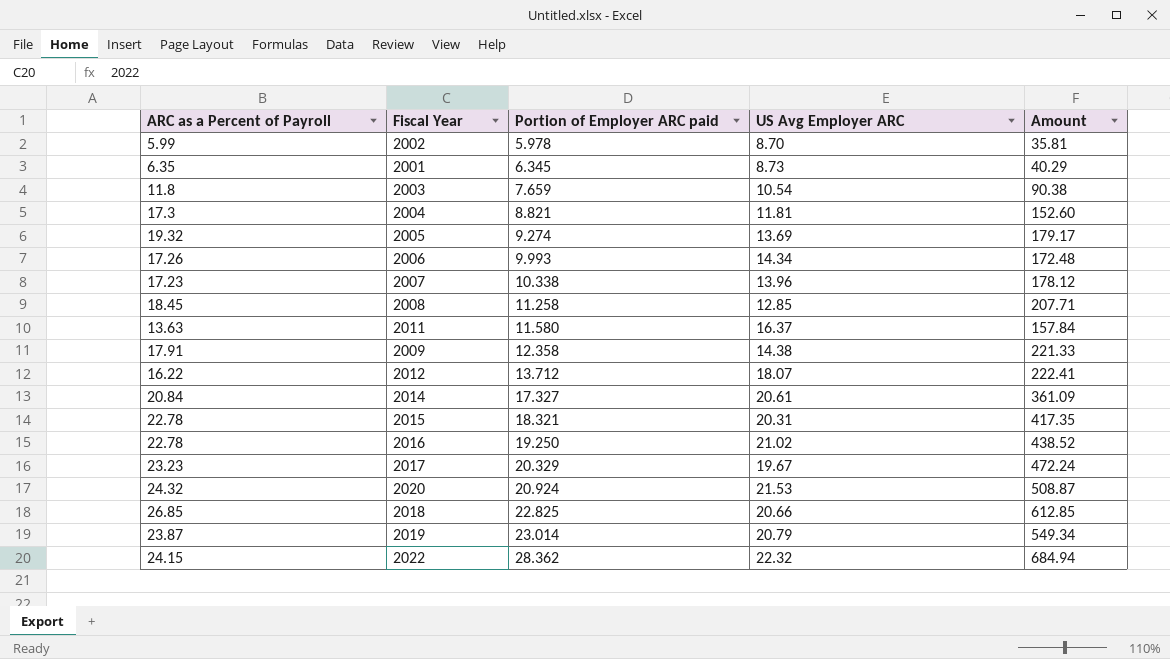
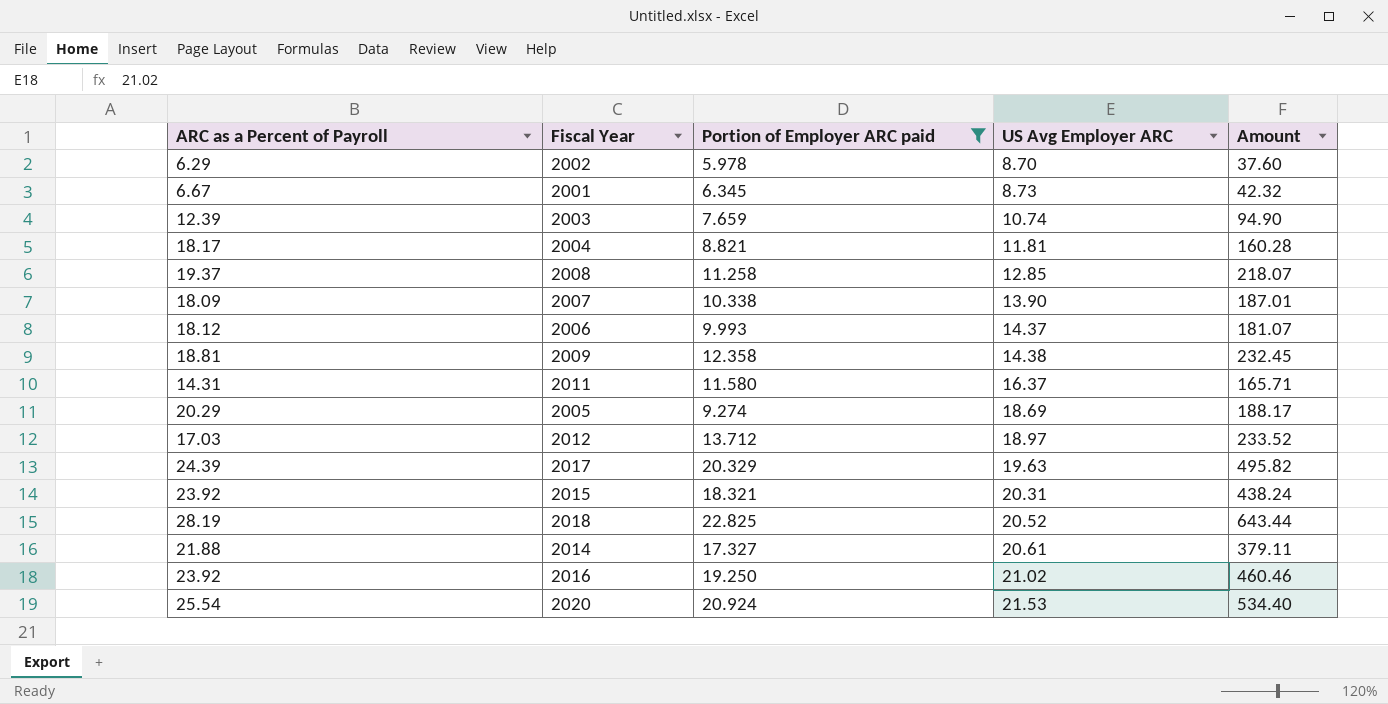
filter: none -> Portion of Employer ARC paid <= 22.825
row order: Portion of Employer ARC paid ascending -> US Avg Employer ARC ascending
2002 | ARC as a Percent of Payroll: 5.99 -> 6.29
2002 | Amount: 35.81 -> 37.60
2001 | ARC as a Percent of Payroll: 6.35 -> 6.67
2001 | Amount: 40.29 -> 42.32
2003 | ARC as a Percent of Payroll: 11.8 -> 12.39
2003 | US Avg Employer ARC: 10.54 -> 10.74
2003 | Amount: 90.38 -> 94.90
2004 | ARC as a Percent of Payroll: 17.3 -> 18.17
2004 | Amount: 152.60 -> 160.28
2008 | ARC as a Percent of Payroll: 18.45 -> 19.37
2008 | Amount: 207.71 -> 218.07
2007 | ARC as a Percent of Payroll: 17.23 -> 18.09
2007 | US Avg Employer ARC: 13.96 -> 13.90
2007 | Amount: 178.12 -> 187.01
2006 | ARC as a Percent of Payroll: 17.26 -> 18.12
2006 | US Avg Employer ARC: 14.34 -> 14.37
2006 | Amount: 172.48 -> 181.07
2009 | ARC as a Percent of Payroll: 17.91 -> 18.81
2009 | Amount: 221.33 -> 232.45
2011 | ARC as a Percent of Payroll: 13.63 -> 14.31
2011 | Amount: 157.84 -> 165.71
2005 | ARC as a Percent of Payroll: 19.32 -> 20.29
2005 | US Avg Employer ARC: 13.69 -> 18.69
2005 | Amount: 179.17 -> 188.17
2012 | ARC as a Percent of Payroll: 16.22 -> 17.03
2012 | US Avg Employer ARC: 18.07 -> 18.97
2012 | Amount: 222.41 -> 233.52
2017 | ARC as a Percent of Payroll: 23.23 -> 24.39
2017 | US Avg Employer ARC: 19.67 -> 19.63
2017 | Amount: 472.24 -> 495.82
2015 | ARC as a Percent of Payroll: 22.78 -> 23.92
2015 | Amount: 417.35 -> 438.24
2018 | ARC as a Percent of Payroll: 26.85 -> 28.19
2018 | US Avg Employer ARC: 20.66 -> 20.52
2018 | Amount: 612.85 -> 643.44
2014 | ARC as a Percent of Payroll: 20.84 -> 21.88
2014 | Amount: 361.09 -> 379.11
2016 | ARC as a Percent of Payroll: 22.78 -> 23.92
2016 | Amount: 438.52 -> 460.46
2020 | ARC as a Percent of Payroll: 24.32 -> 25.54
2020 | Amount: 508.87 -> 534.40

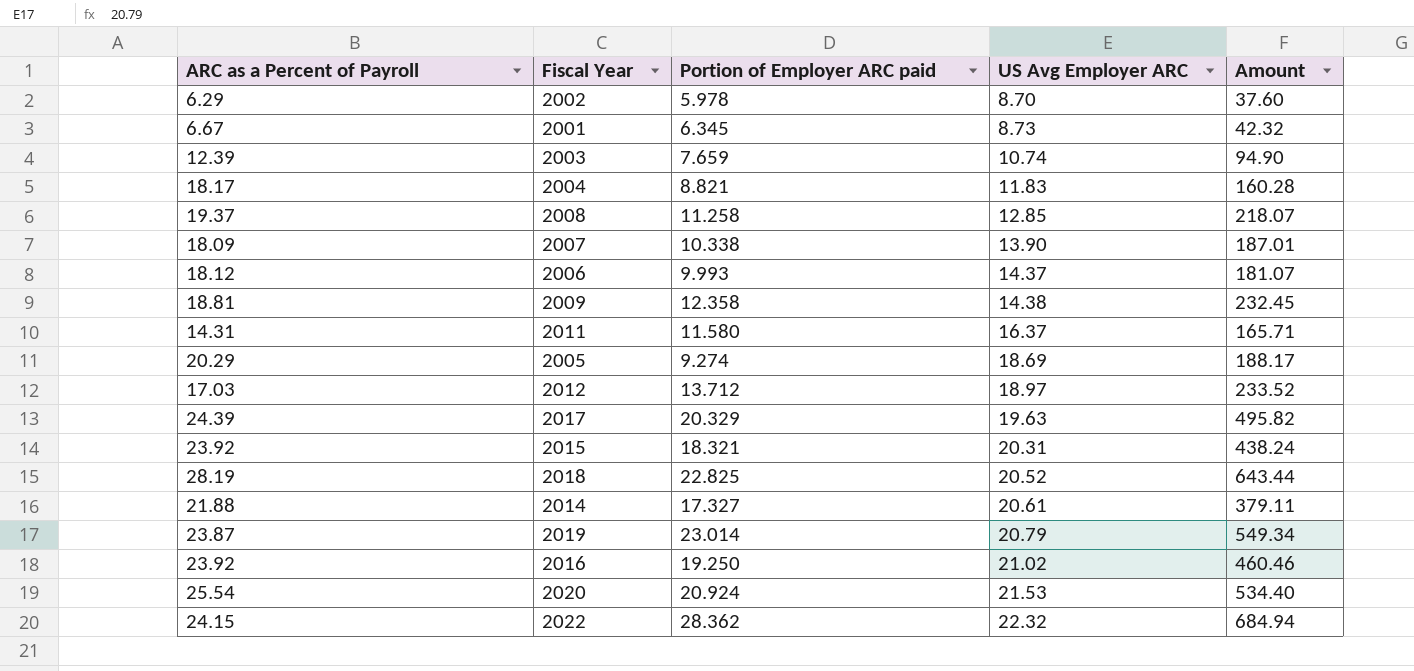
filter: Portion of Employer ARC paid <= 22.825 -> none
2004 | US Avg Employer ARC: 11.81 -> 11.83

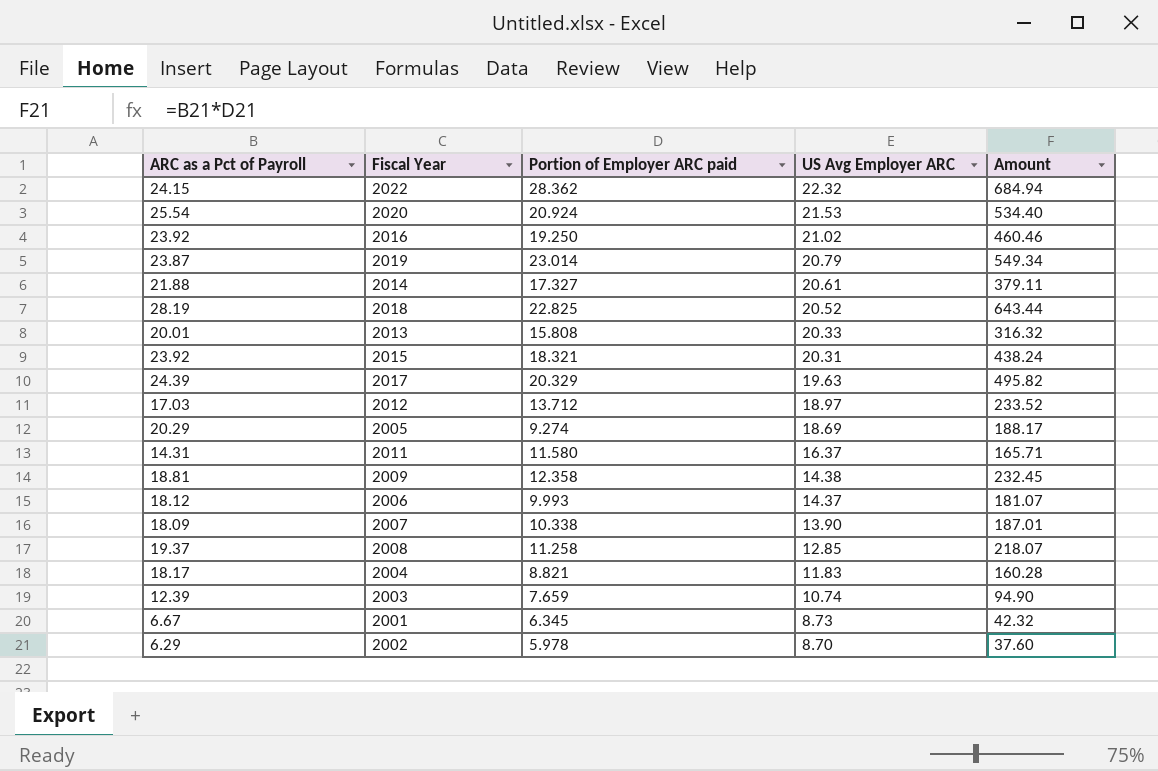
row order: US Avg Employer ARC ascending -> US Avg Employer ARC descending
column name: ARC as a Percent of Payroll -> ARC as a Pct of Payroll
row 2013: none -> 20.01 | 15.808 | 20.33 | 316.32

